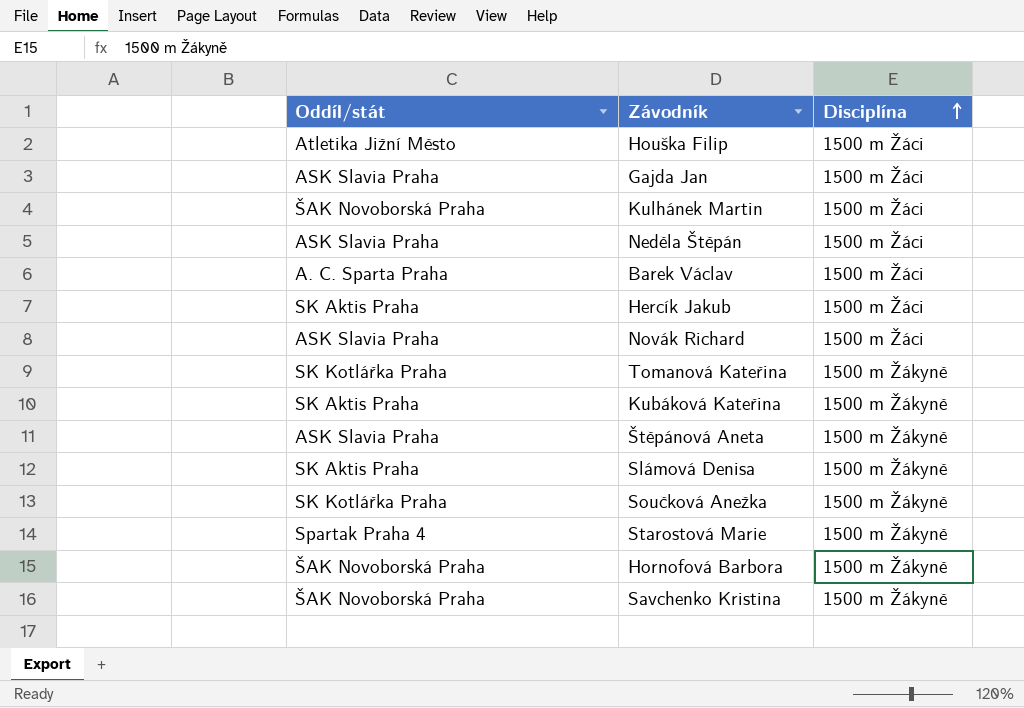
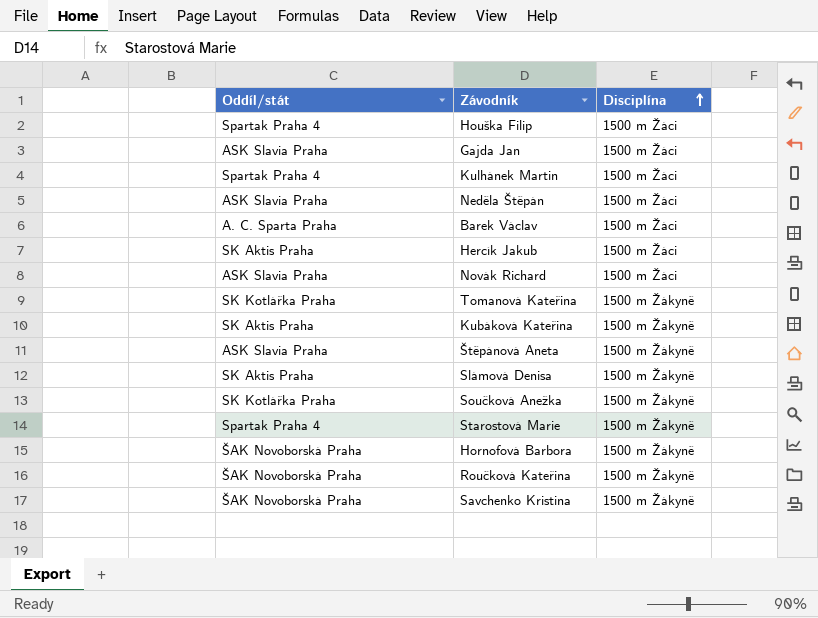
Houška Filip | Oddíl/stát: Atletika Jižní Město -> Spartak Praha 4
Kulhánek Martin | Oddíl/stát: ŠAK Novoborská Praha -> Spartak Praha 4
row Roučková Kateřina: none -> ŠAK Novoborská Praha | 1500 m Žákyně

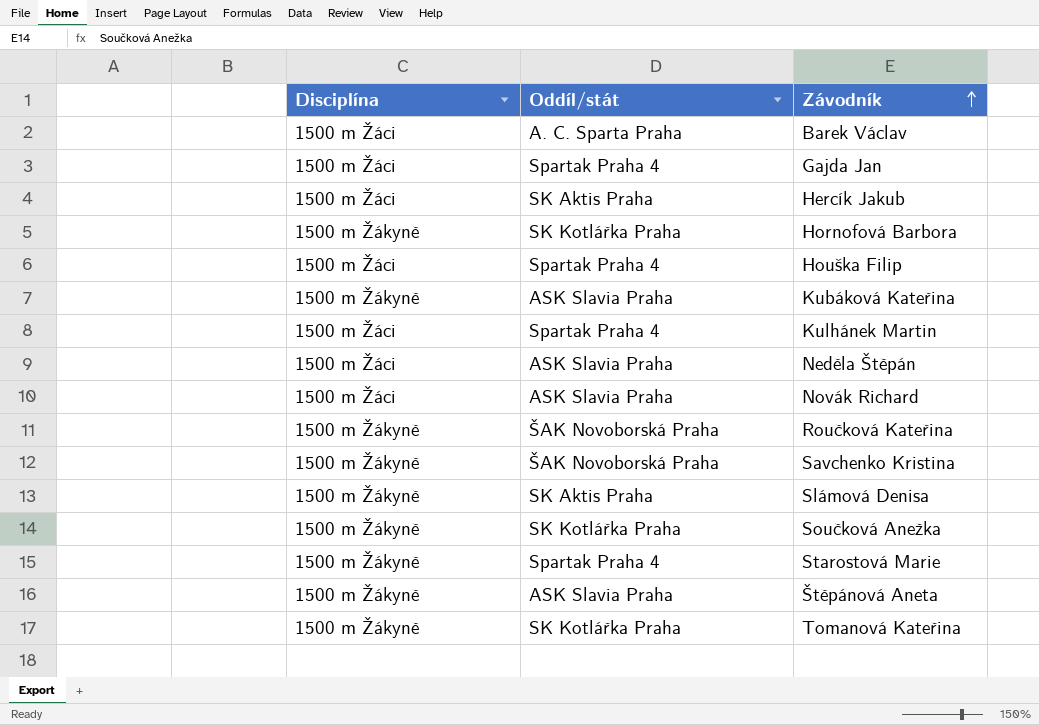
row order: Disciplína ascending -> Závodník ascending
column Disciplína | position: 3 -> 1
Gajda Jan | Oddíl/stát: ASK Slavia Praha -> Spartak Praha 4
Hornofová Barbora | Oddíl/stát: ŠAK Novoborská Praha -> SK Kotlářka Praha
Kubáková Kateřina | Oddíl/stát: SK Aktis Praha -> ASK Slavia Praha

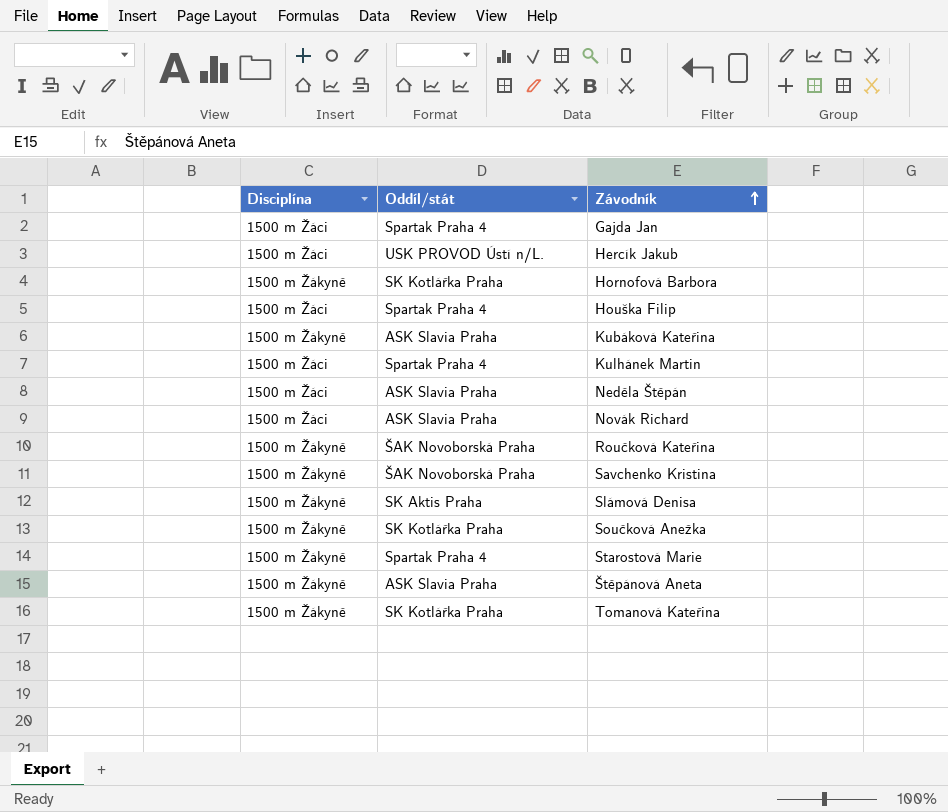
row Barek Václav: 1500 m Žáci | A. C. Sparta Praha -> none
Hercík Jakub | Oddíl/stát: SK Aktis Praha -> USK PROVOD Ústí n/L.

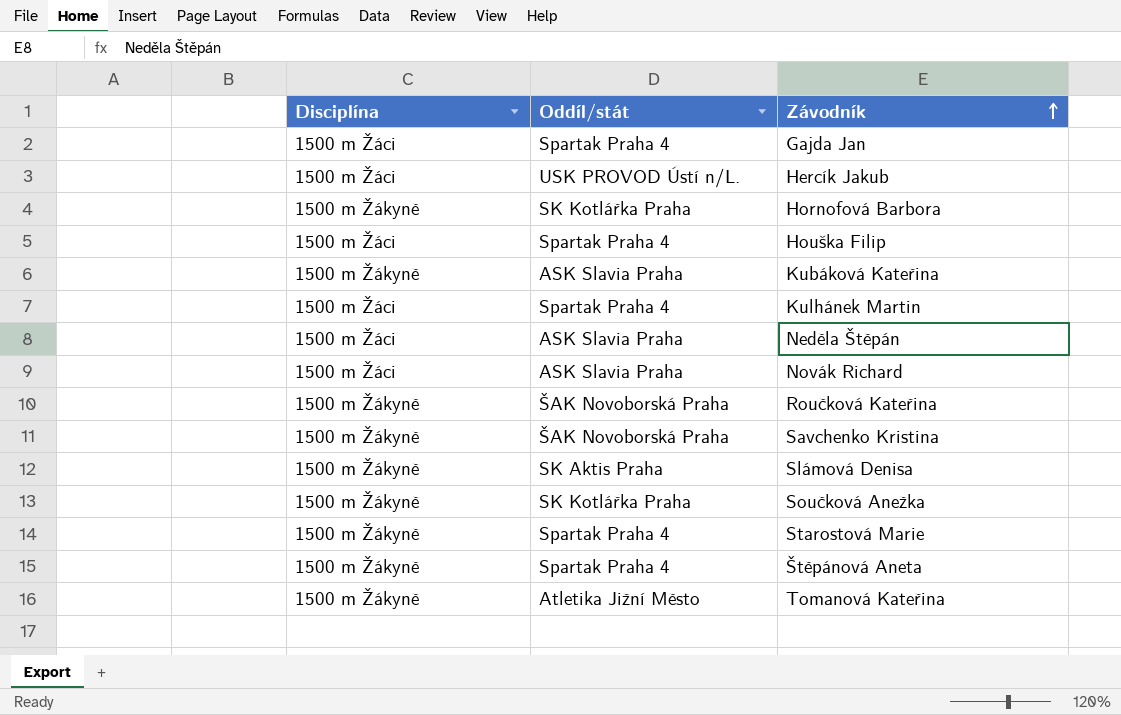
Štěpánová Aneta | Oddíl/stát: ASK Slavia Praha -> Spartak Praha 4
Tomanová Kateřina | Oddíl/stát: SK Kotlářka Praha -> Atletika Jižní Město

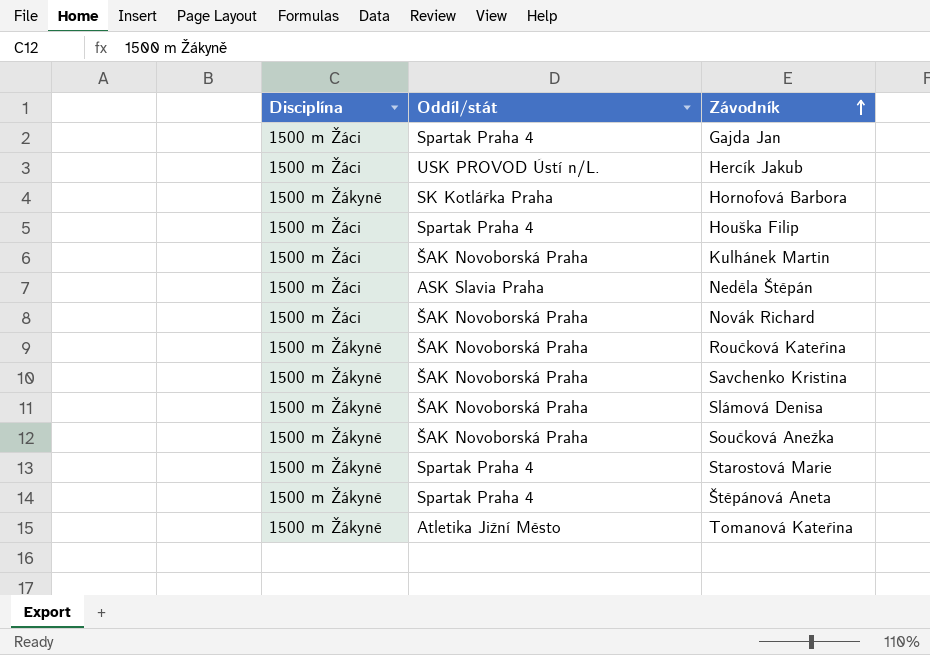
row Kubáková Kateřina: 1500 m Žákyně | ASK Slavia Praha -> none
Kulhánek Martin | Oddíl/stát: Spartak Praha 4 -> ŠAK Novoborská Praha
Novák Richard | Oddíl/stát: ASK Slavia Praha -> ŠAK Novoborská Praha
Slámová Denisa | Oddíl/stát: SK Aktis Praha -> ŠAK Novoborská Praha
Součková Anežka | Oddíl/stát: SK Kotlářka Praha -> ŠAK Novoborská Praha

